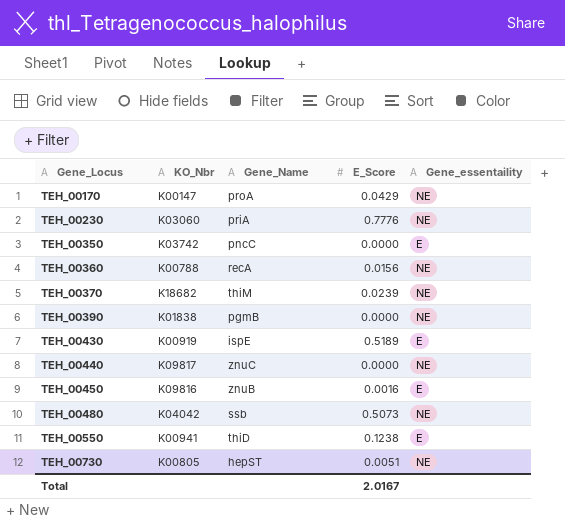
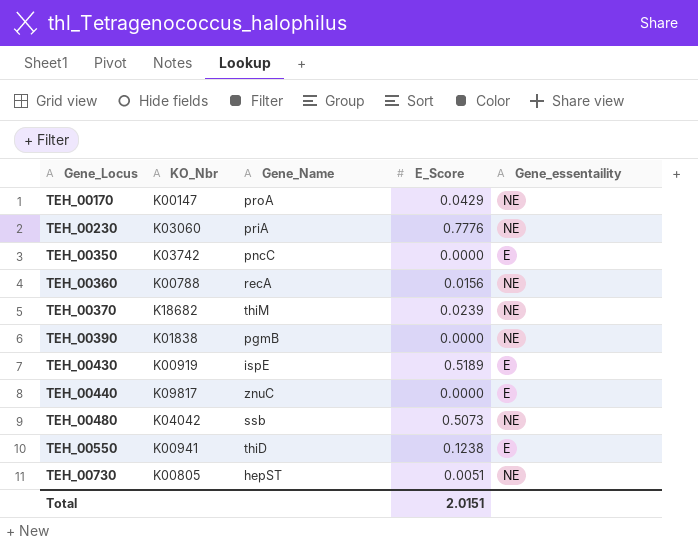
row TEH_00450: K09816 | znuB | 0.0016 | E -> none
TEH_00440 | Gene_essentaility: NE -> E
Total | E_Score: 2.0167 -> 2.0151

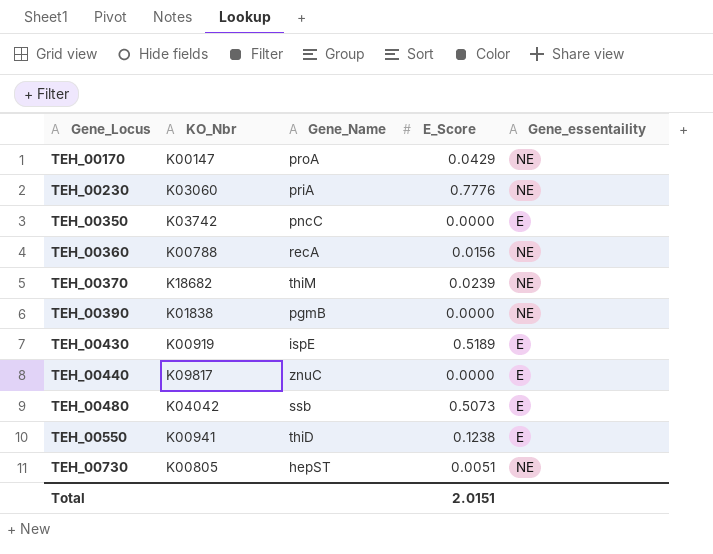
TEH_00480 | Gene_essentaility: NE -> E

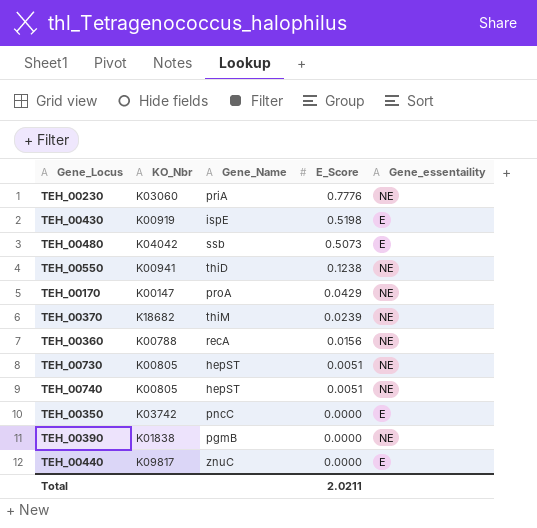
row order: Gene_Locus ascending -> E_Score descending
TEH_00430 | E_Score: 0.5189 -> 0.5198
TEH_00550 | Gene_essentaility: E -> NE
row TEH_00740: none -> K00805 | hepST | 0.0051 | NE
Total | E_Score: 2.0151 -> 2.0211

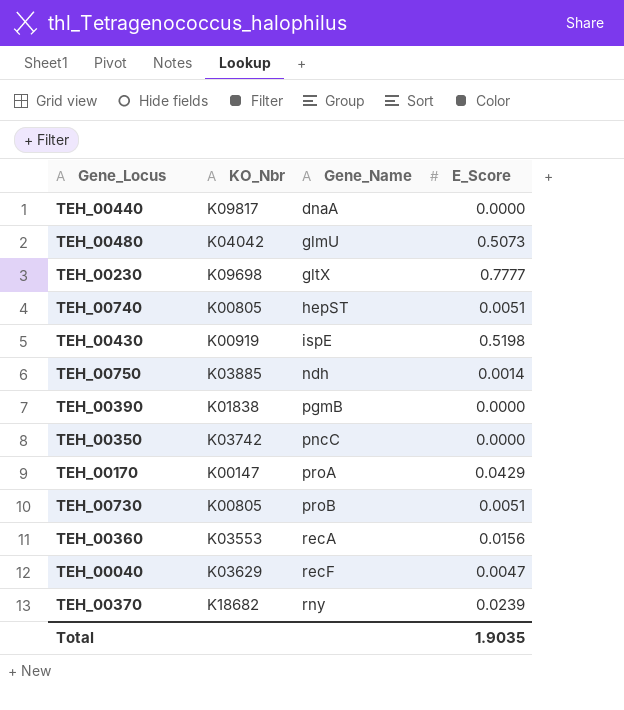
row order: E_Score descending -> Gene_Name ascending
column Gene_essentaility | position: 5 -> none
row TEH_00550: K00941 | thiD | 0.1238 | NE -> none
TEH_00440 | Gene_Name: znuC -> dnaA
TEH_00480 | Gene_Name: ssb -> glmU
TEH_00230 | KO_Nbr: K03060 -> K09698
TEH_00230 | Gene_Name: priA -> gltX
TEH_00230 | E_Score: 0.7776 -> 0.7777
row TEH_00750: none -> K03885 | ndh | 0.0014
TEH_00730 | Gene_Name: hepST -> proB
TEH_00360 | KO_Nbr: K00788 -> K03553
row TEH_00040: none -> K03629 | recF | 0.0047
TEH_00370 | Gene_Name: thiM -> rny
Total | E_Score: 2.0211 -> 1.9035

